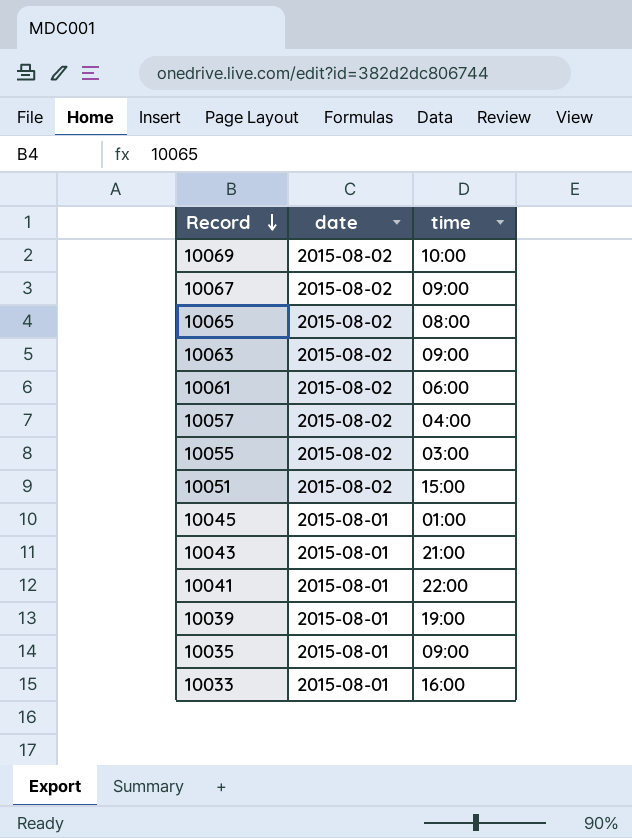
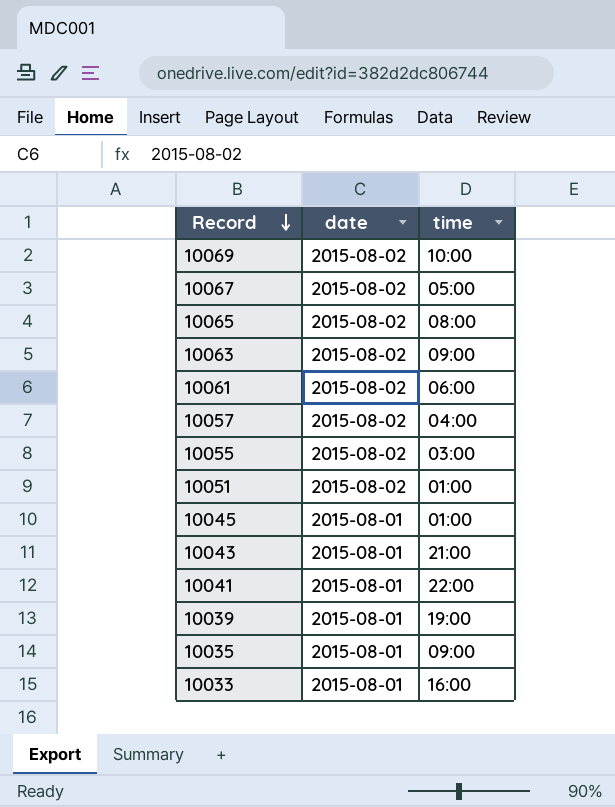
10067 | time: 09:00 -> 05:00
10051 | time: 15:00 -> 01:00

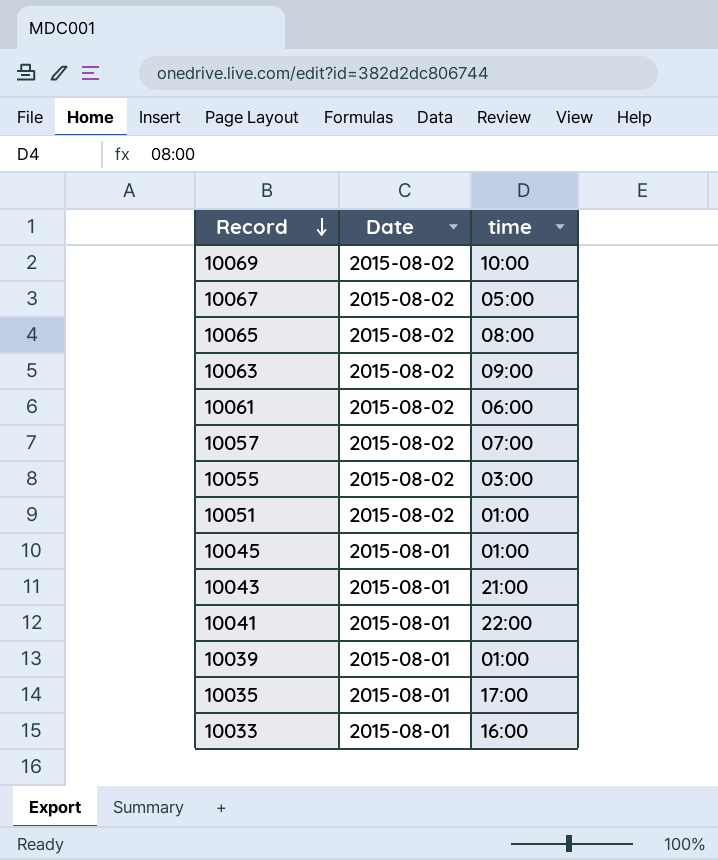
column name: date -> Date
10057 | time: 04:00 -> 07:00
10039 | time: 19:00 -> 01:00
10035 | time: 09:00 -> 17:00

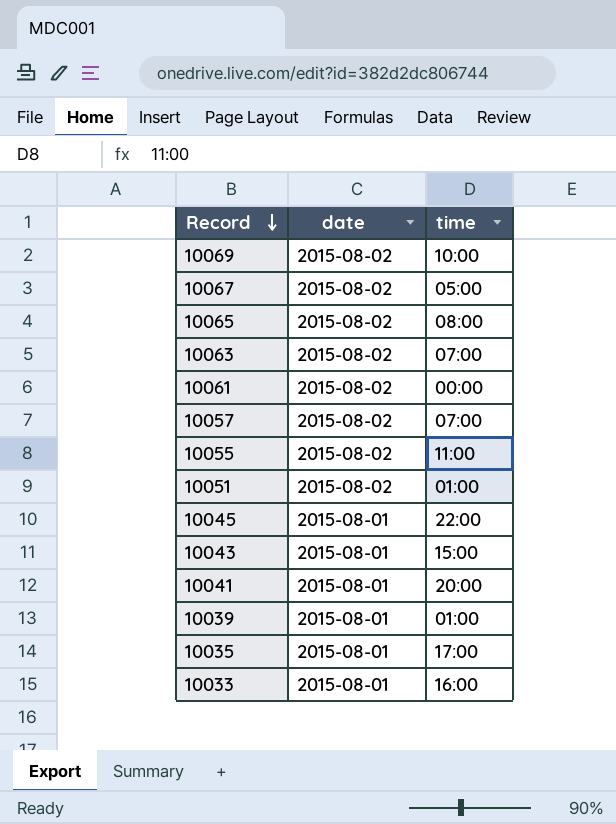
column name: Date -> date
10063 | time: 09:00 -> 07:00
10061 | time: 06:00 -> 00:00
10055 | time: 03:00 -> 11:00
10045 | time: 01:00 -> 22:00
10043 | time: 21:00 -> 15:00
10041 | time: 22:00 -> 20:00

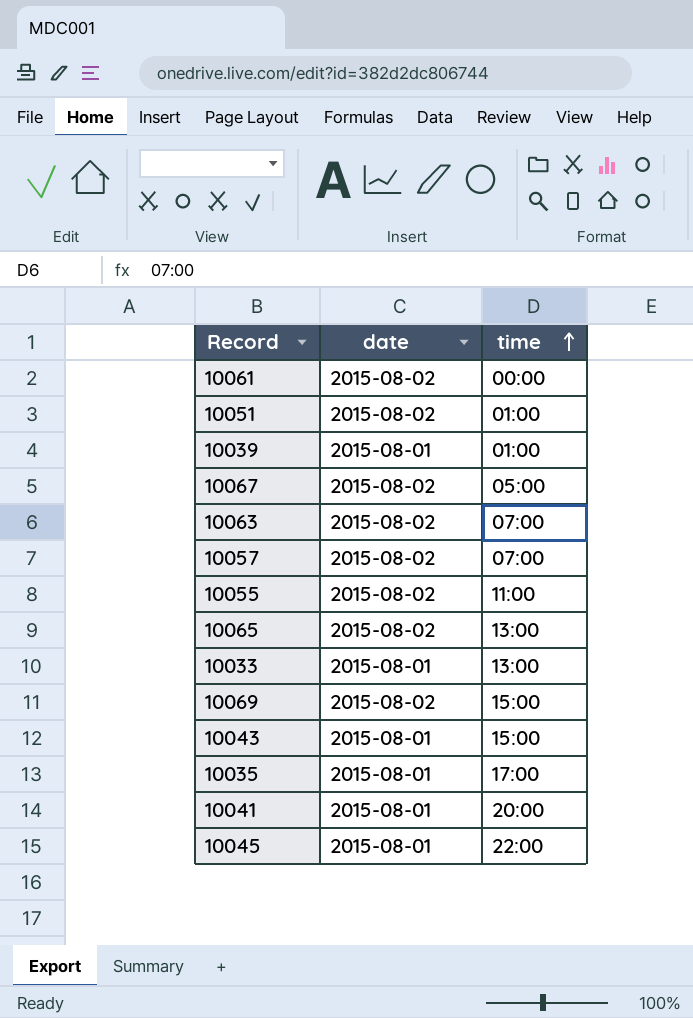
row order: Record descending -> time ascending
10065 | time: 08:00 -> 13:00
10033 | time: 16:00 -> 13:00
10069 | time: 10:00 -> 15:00

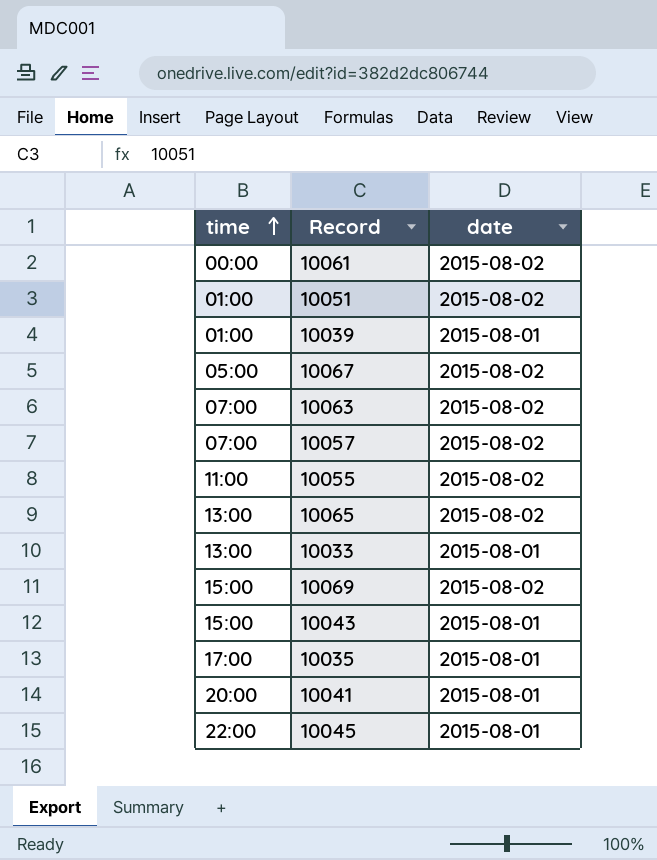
column time | position: 3 -> 1

